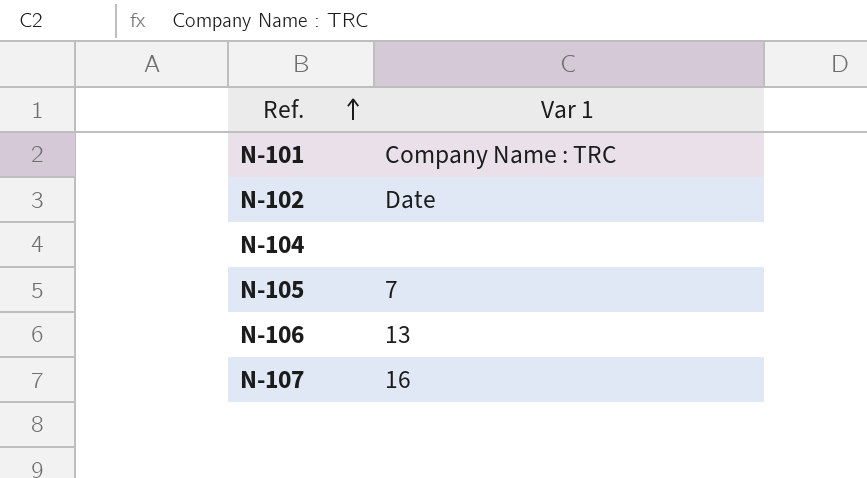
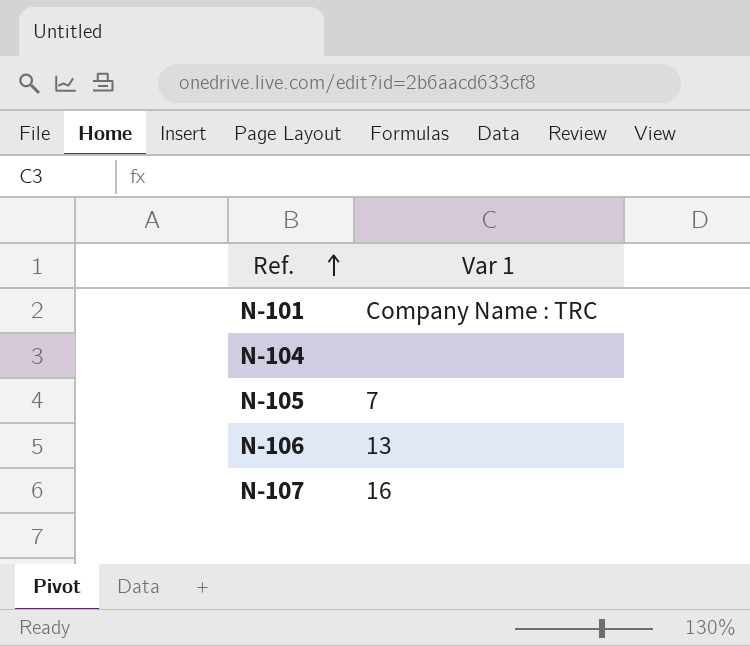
row N-102: Date -> none

